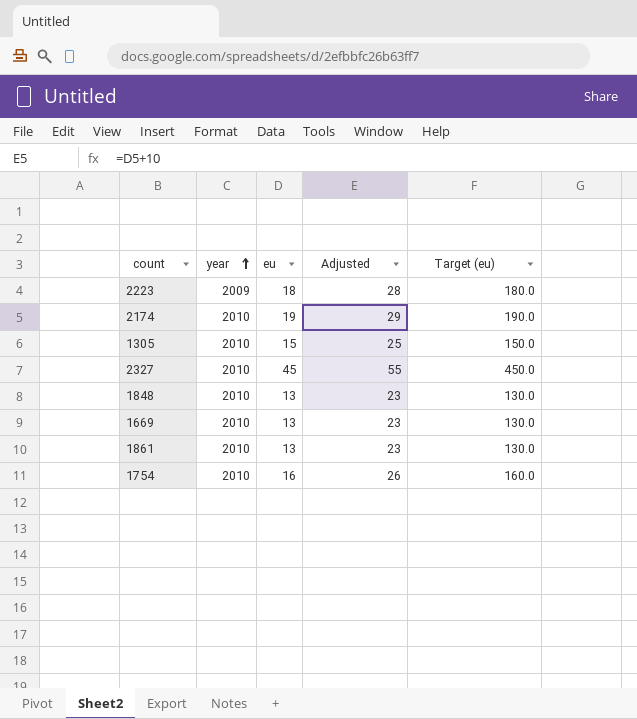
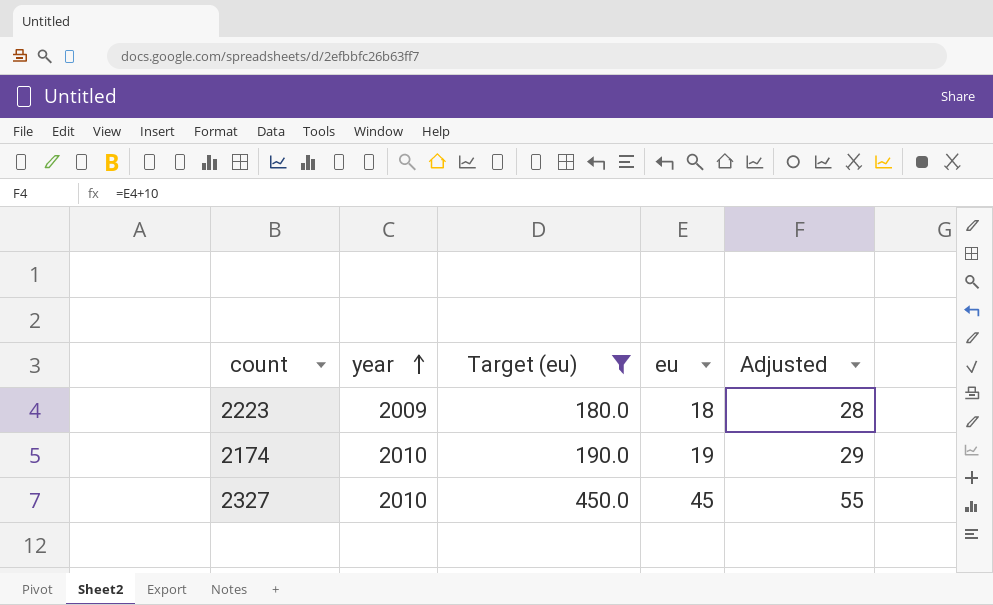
filter: none -> Target (eu) >= 180.0
column Target (eu) | position: 5 -> 3

